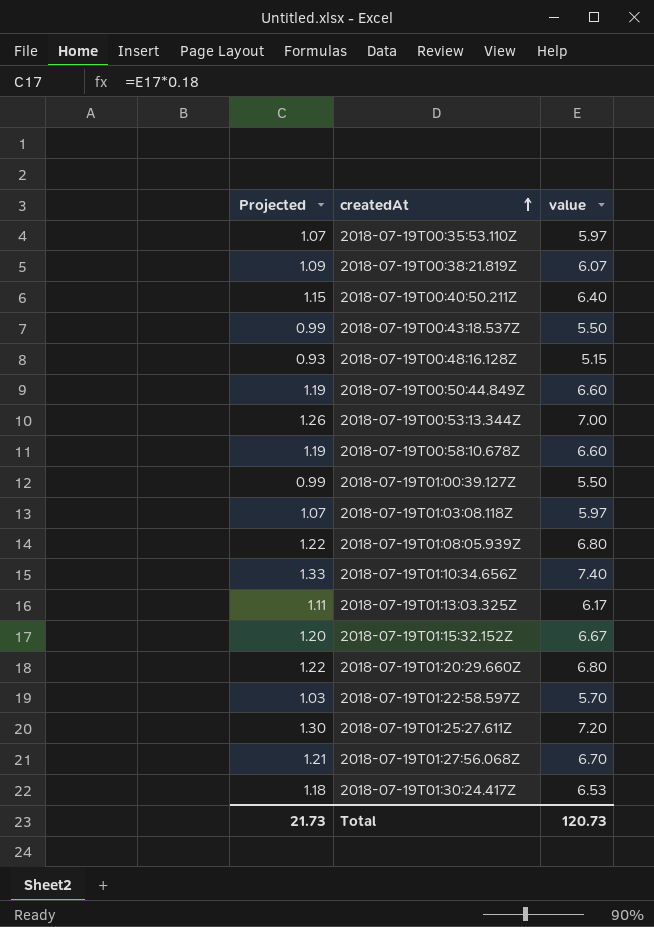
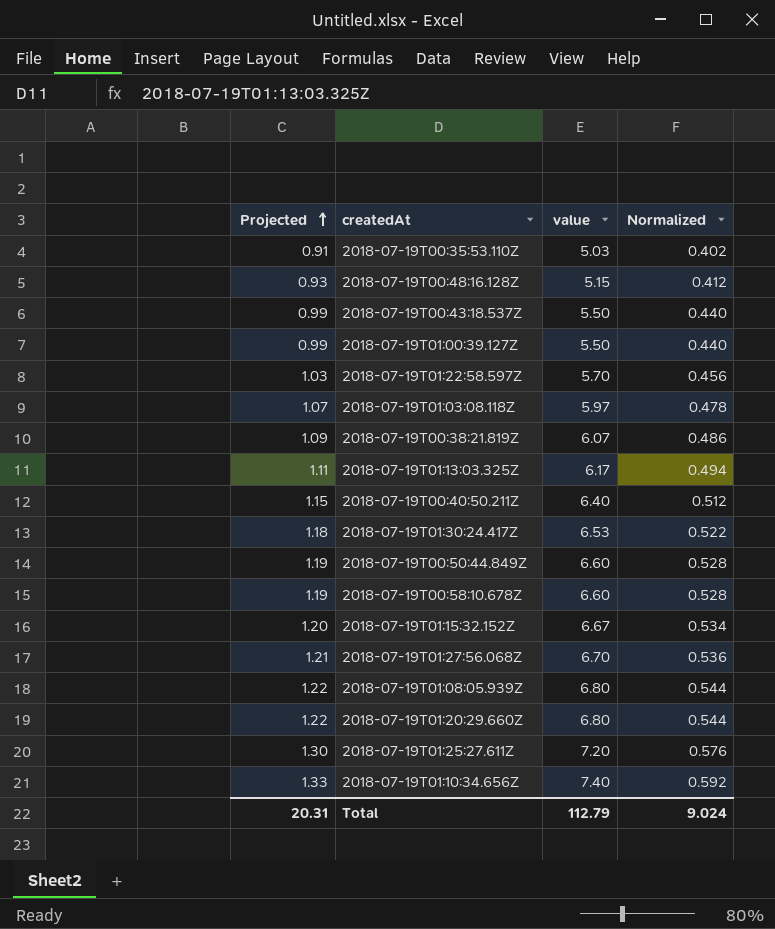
row order: createdAt ascending -> Projected ascending
column Normalized | formula: none -> [value] * 0.08
row 2018-07-19T00:53:13.344Z: 1.26 | 7.00 -> none
2018-07-19T00:35:53.110Z | Projected: 1.07 -> 0.91
2018-07-19T00:35:53.110Z | value: 5.97 -> 5.03
Total | Projected: 21.73 -> 20.31
Total | value: 120.73 -> 112.79

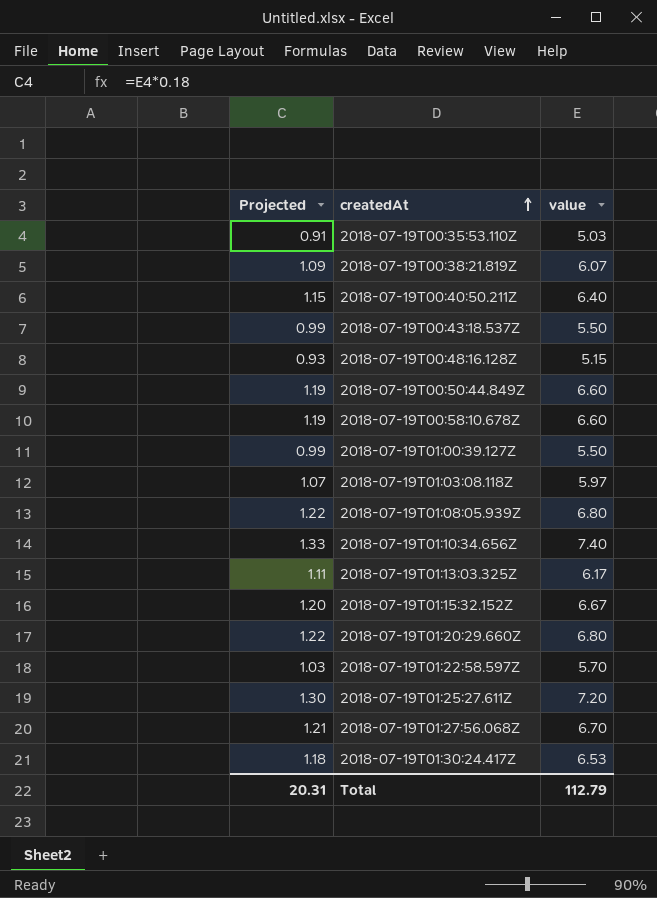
row order: Projected ascending -> createdAt ascending
column Normalized | formula: [value] * 0.08 -> none

